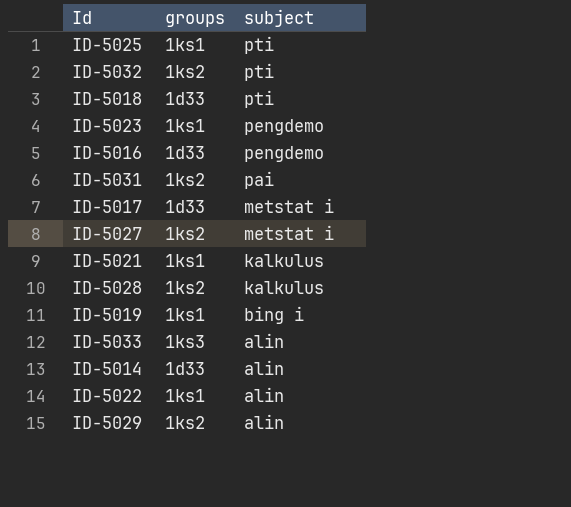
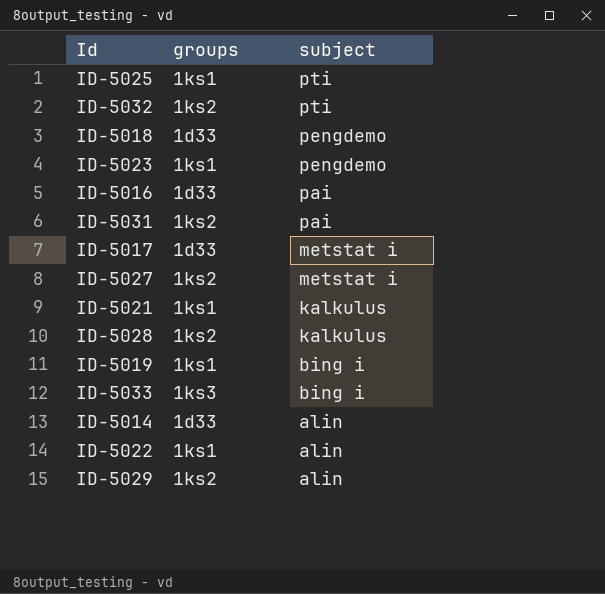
ID-5018 | subject: pti -> pengdemo
ID-5016 | subject: pengdemo -> pai
ID-5033 | subject: alin -> bing i

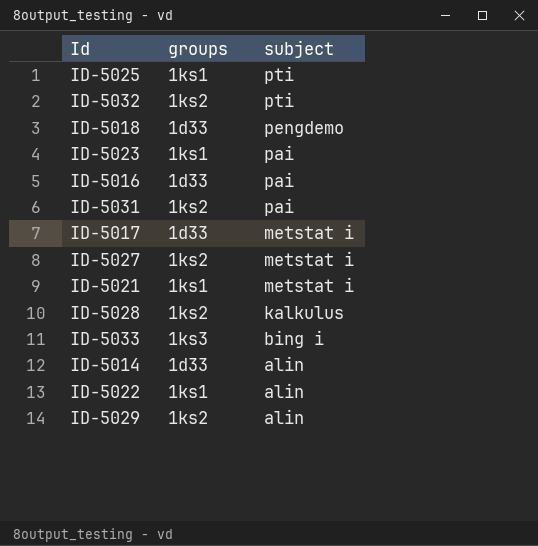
row ID-5019: 1ks1 | bing i -> none
ID-5023 | subject: pengdemo -> pai
ID-5021 | subject: kalkulus -> metstat i

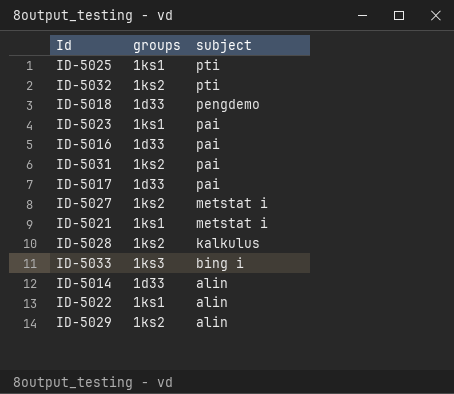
ID-5017 | subject: metstat i -> pai

